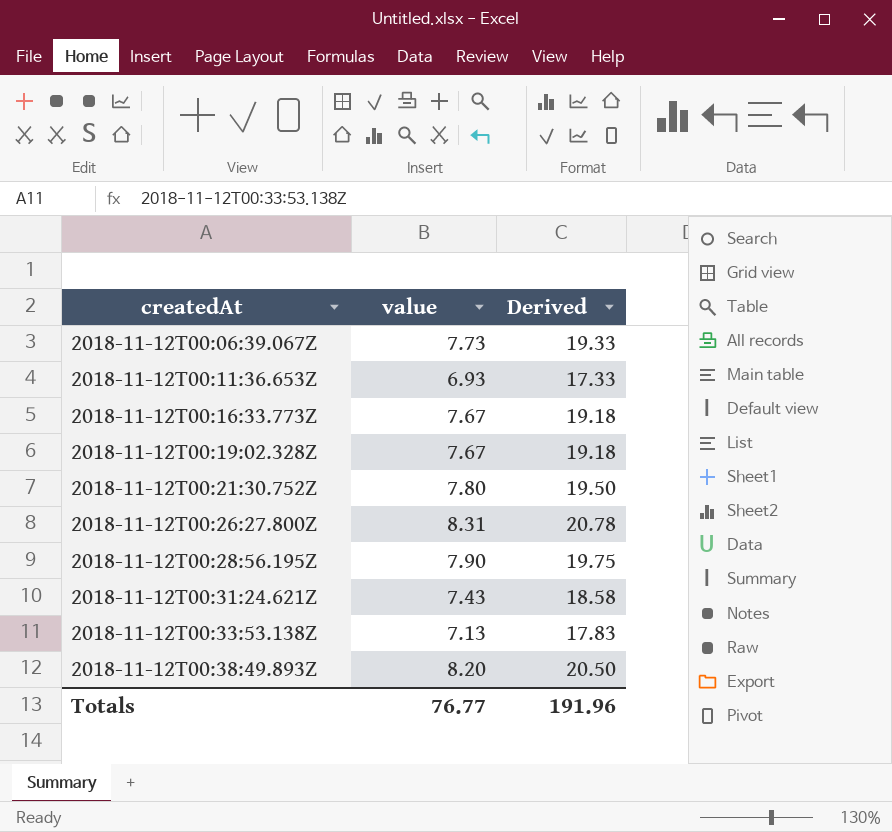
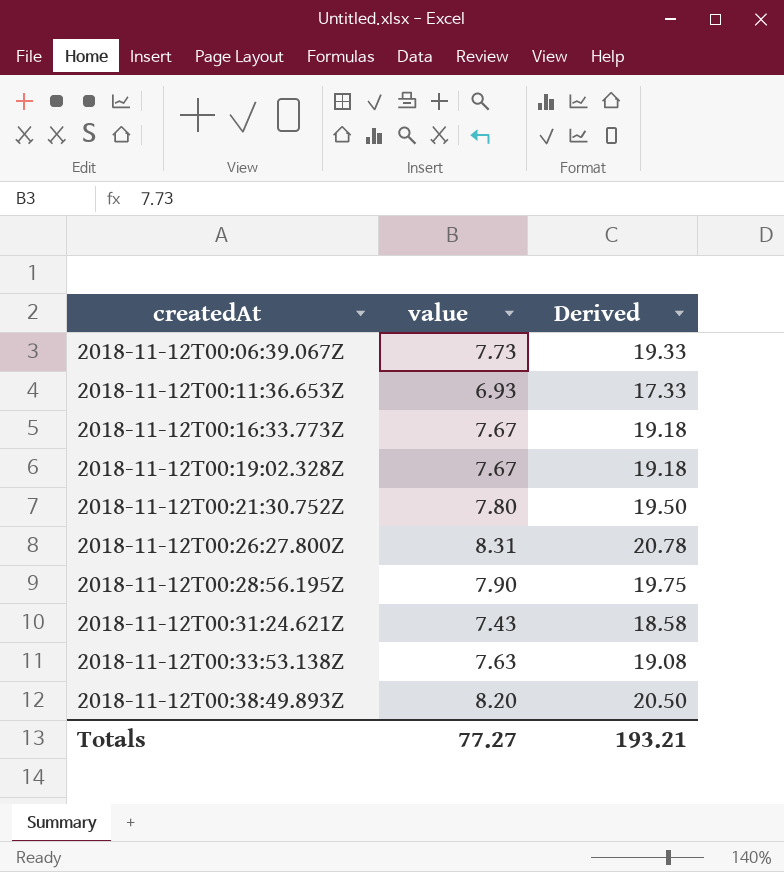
2018-11-12T00:33:53.138Z | value: 7.13 -> 7.63
2018-11-12T00:33:53.138Z | Derived: 17.83 -> 19.08
Totals | value: 76.77 -> 77.27
Totals | Derived: 191.96 -> 193.21

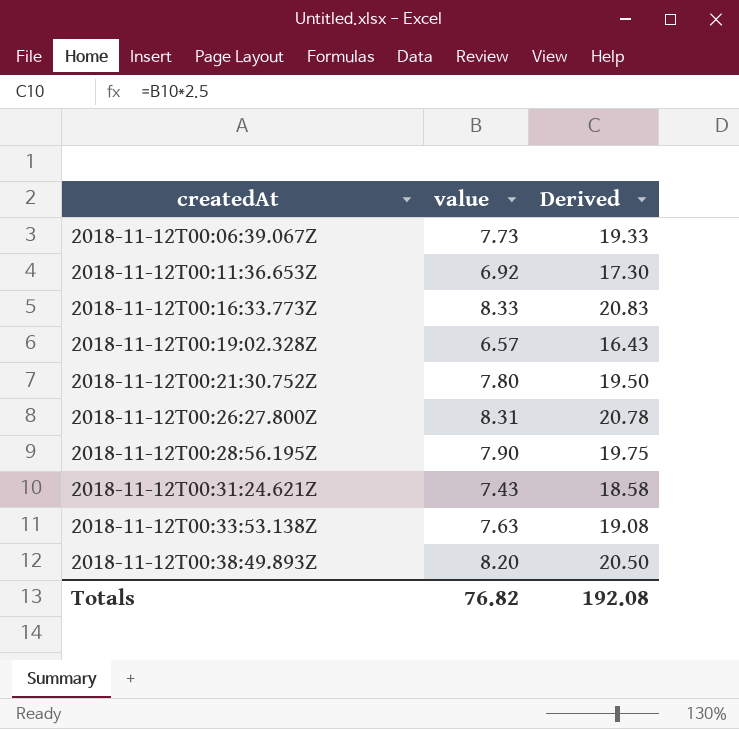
2018-11-12T00:11:36.653Z | value: 6.93 -> 6.92
2018-11-12T00:11:36.653Z | Derived: 17.33 -> 17.30
2018-11-12T00:16:33.773Z | value: 7.67 -> 8.33
2018-11-12T00:16:33.773Z | Derived: 19.18 -> 20.83
2018-11-12T00:19:02.328Z | value: 7.67 -> 6.57
2018-11-12T00:19:02.328Z | Derived: 19.18 -> 16.43
Totals | value: 77.27 -> 76.82
Totals | Derived: 193.21 -> 192.08

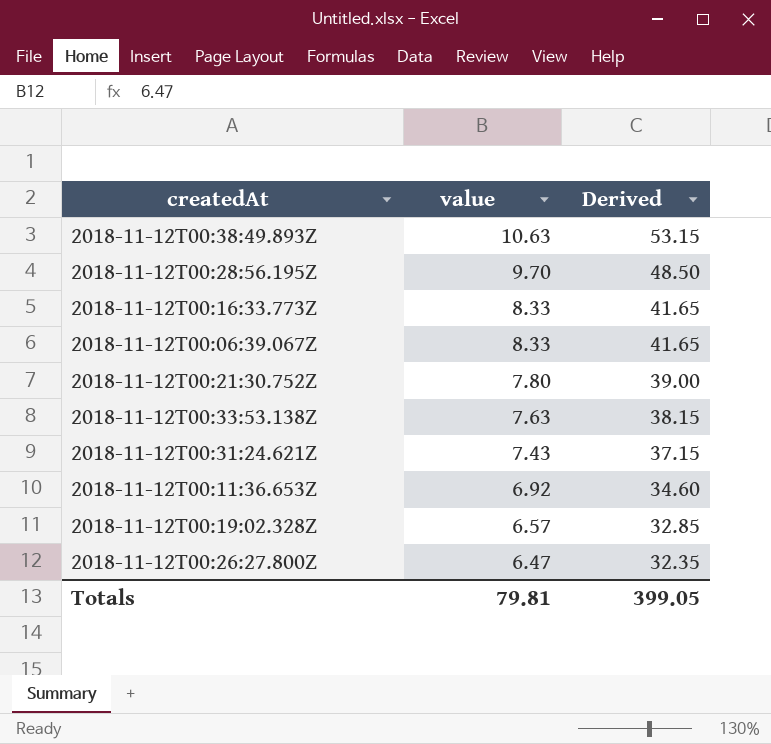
row order: createdAt ascending -> value descending
column Derived | formula: [value] * 2.5 -> [value] * 5
2018-11-12T00:38:49.893Z | value: 8.20 -> 10.63
2018-11-12T00:28:56.195Z | value: 7.90 -> 9.70
2018-11-12T00:06:39.067Z | value: 7.73 -> 8.33
2018-11-12T00:26:27.800Z | value: 8.31 -> 6.47
Totals | value: 76.82 -> 79.81
Totals | Derived: 192.08 -> 399.05

